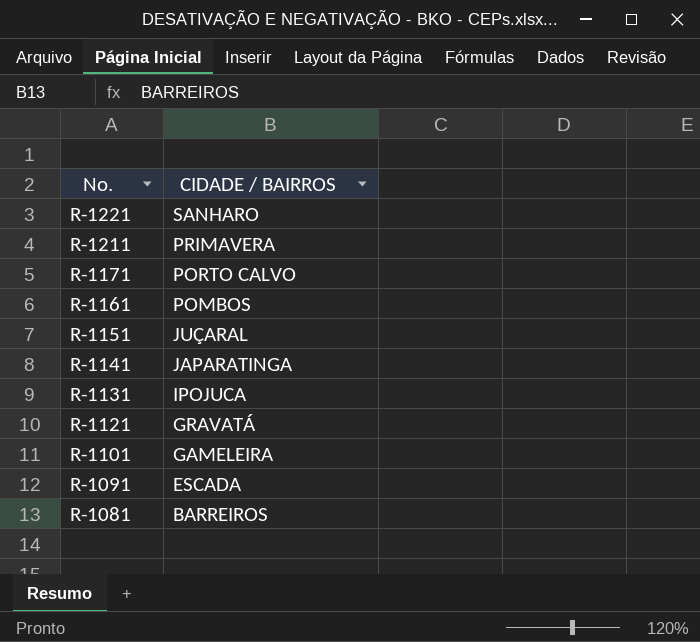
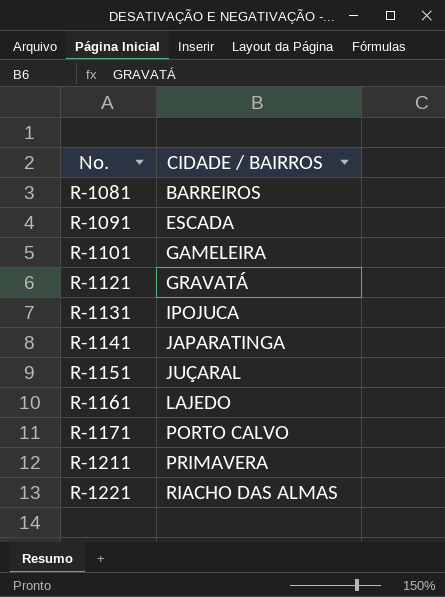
row order: No. descending -> No. ascending
R-1161 | CIDADE / BAIRROS: POMBOS -> LAJEDO
R-1221 | CIDADE / BAIRROS: SANHARO -> RIACHO DAS ALMAS

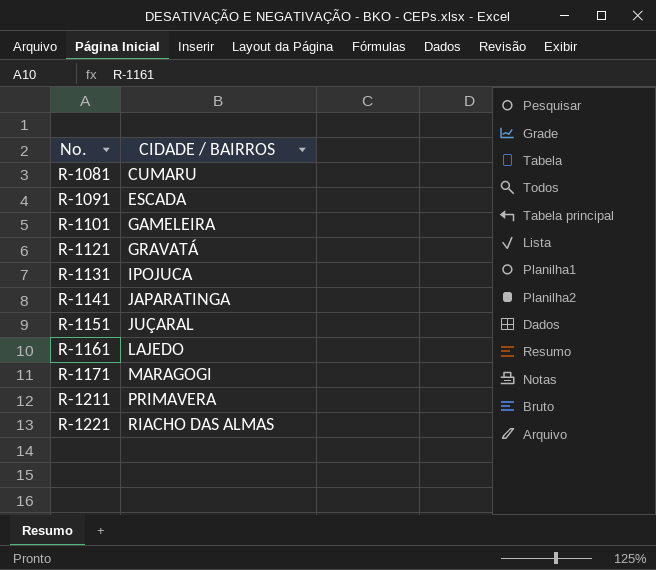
R-1081 | CIDADE / BAIRROS: BARREIROS -> CUMARU
R-1171 | CIDADE / BAIRROS: PORTO CALVO -> MARAGOGI

